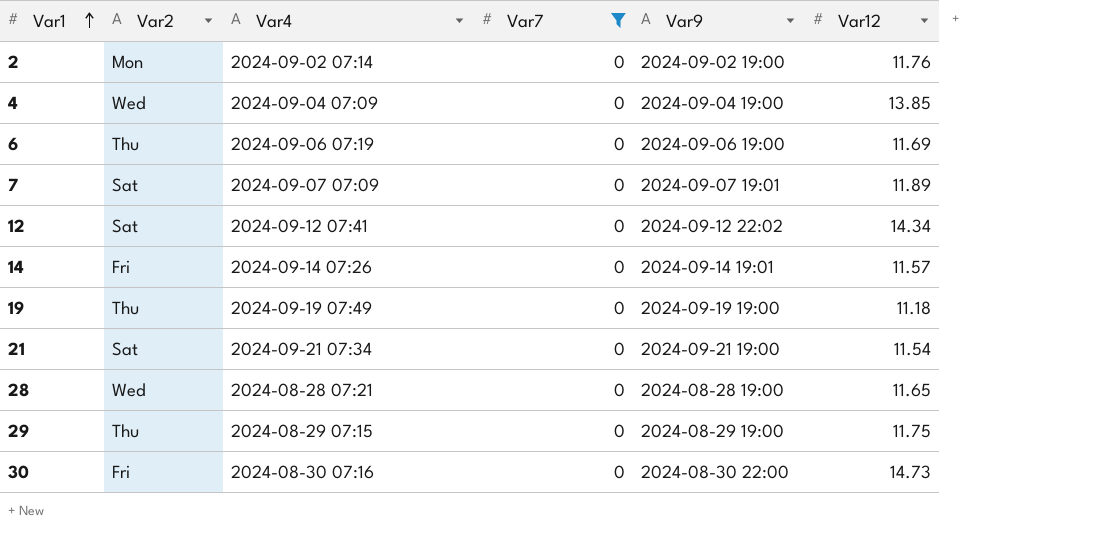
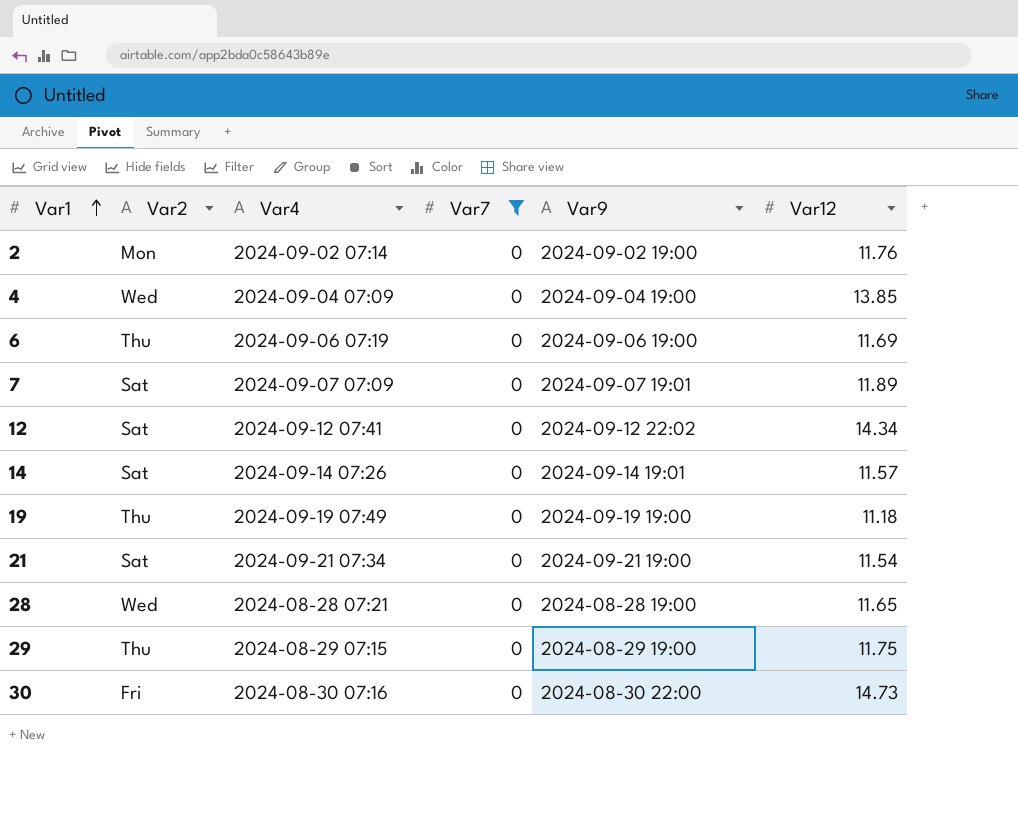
14 | Var2: Fri -> Sat

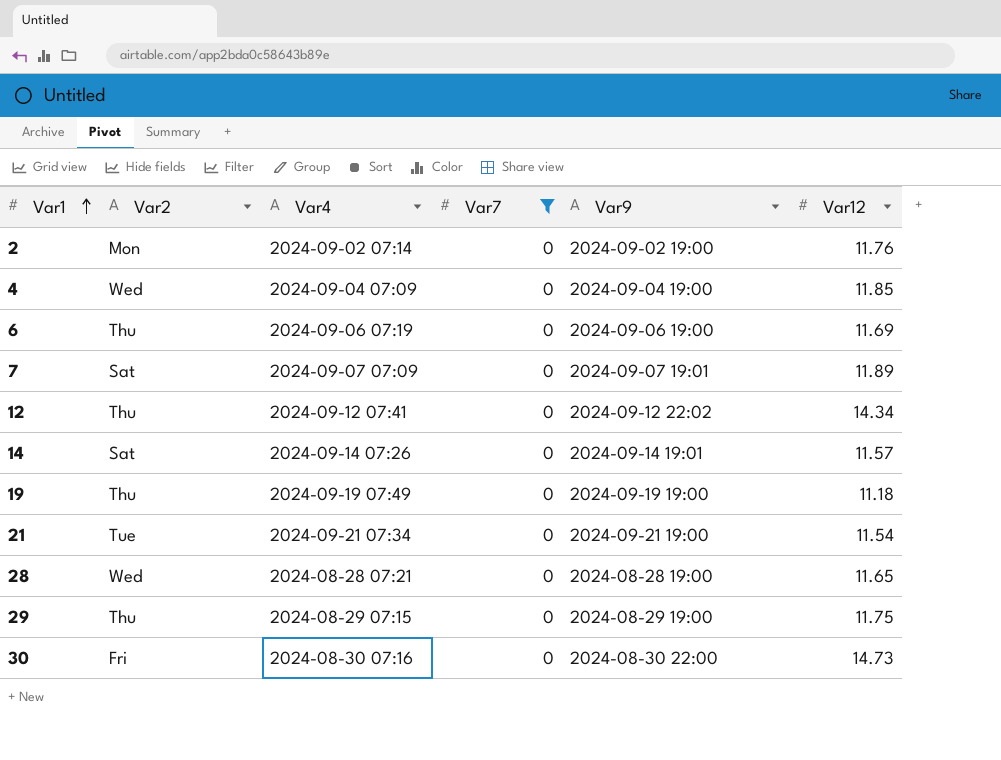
4 | Var12: 13.85 -> 11.85
12 | Var2: Sat -> Thu
21 | Var2: Sat -> Tue

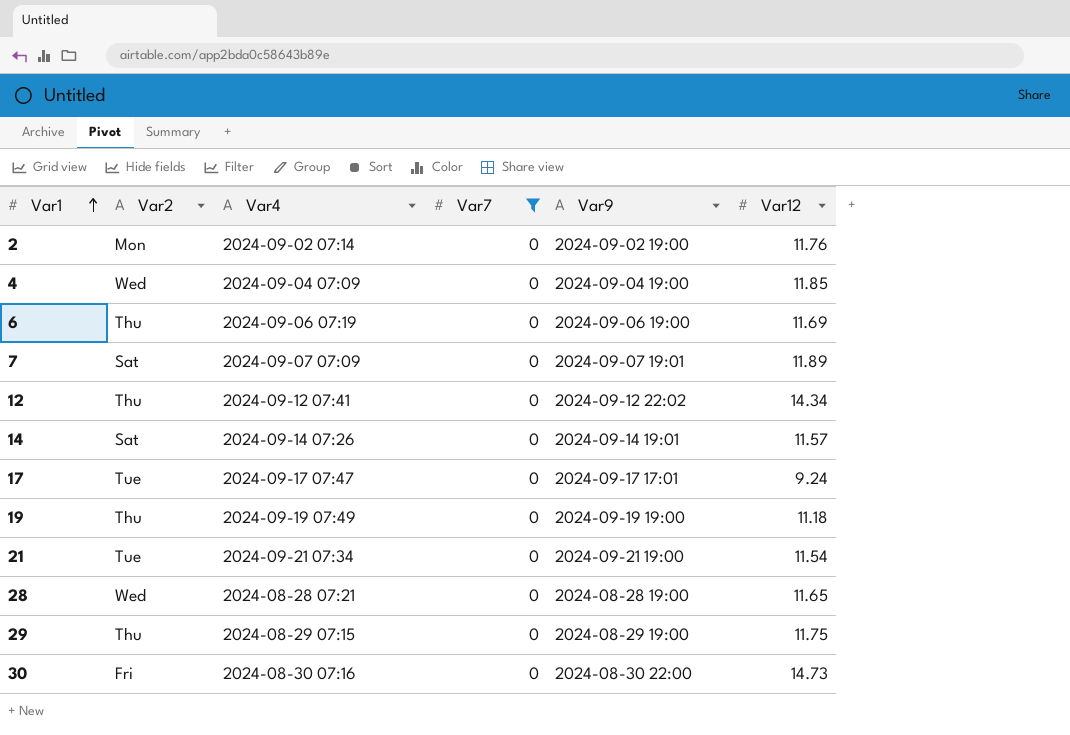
row 17: none -> Tue | 2024-09-17 07:47 | 0 | 2024-09-17 17:01 | 9.24

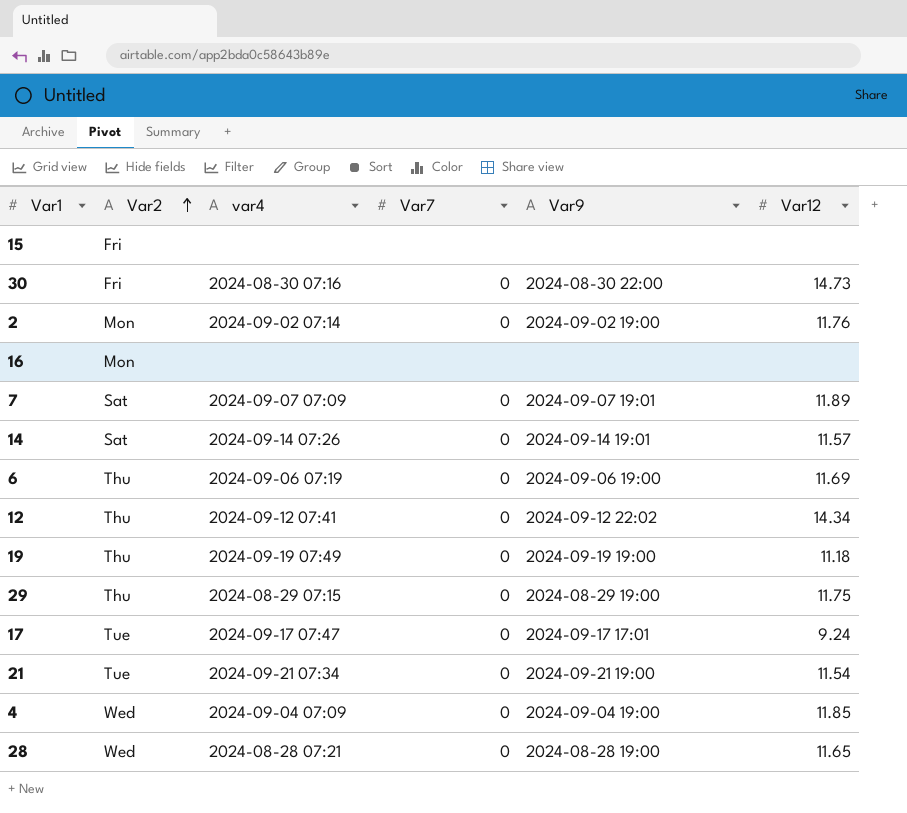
filter: Var7 = 0 -> none
row order: Var1 ascending -> Var2 ascending
column name: Var4 -> var4

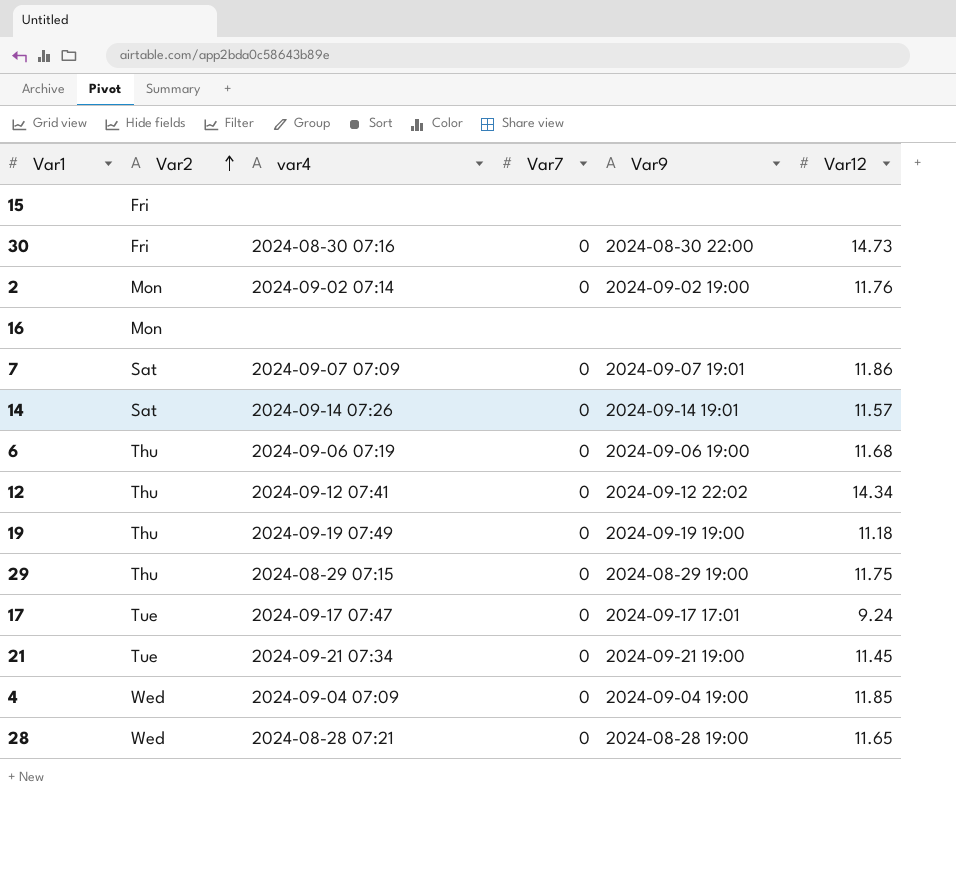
7 | Var12: 11.89 -> 11.86
6 | Var12: 11.69 -> 11.68
21 | Var12: 11.54 -> 11.45

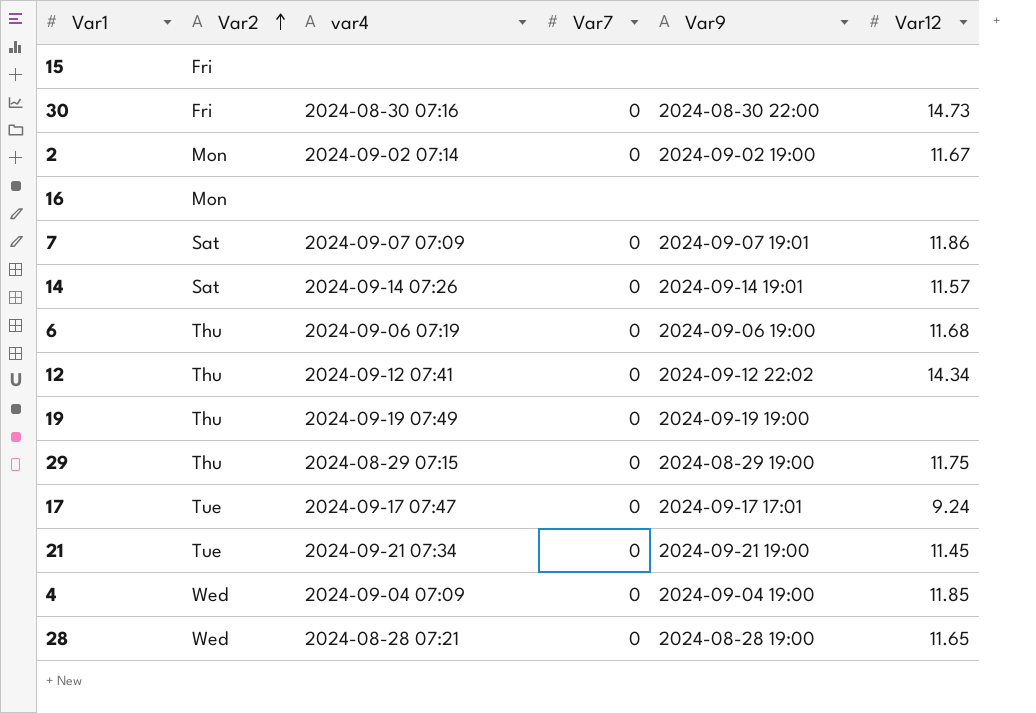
2 | Var12: 11.76 -> 11.67
19 | Var12: 11.18 -> none

